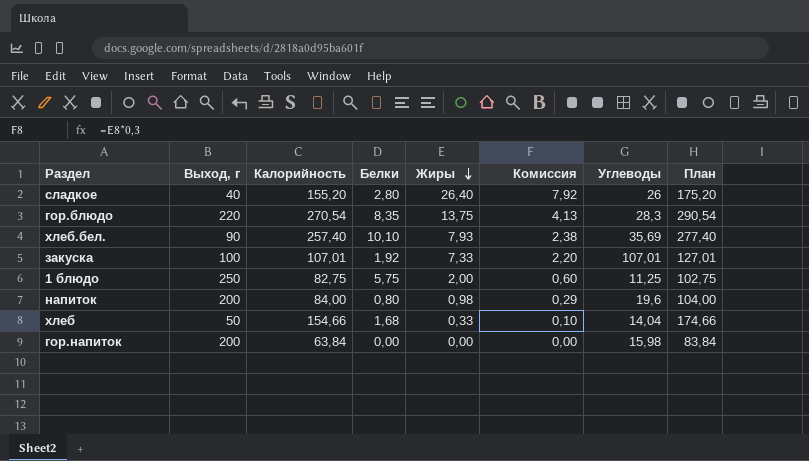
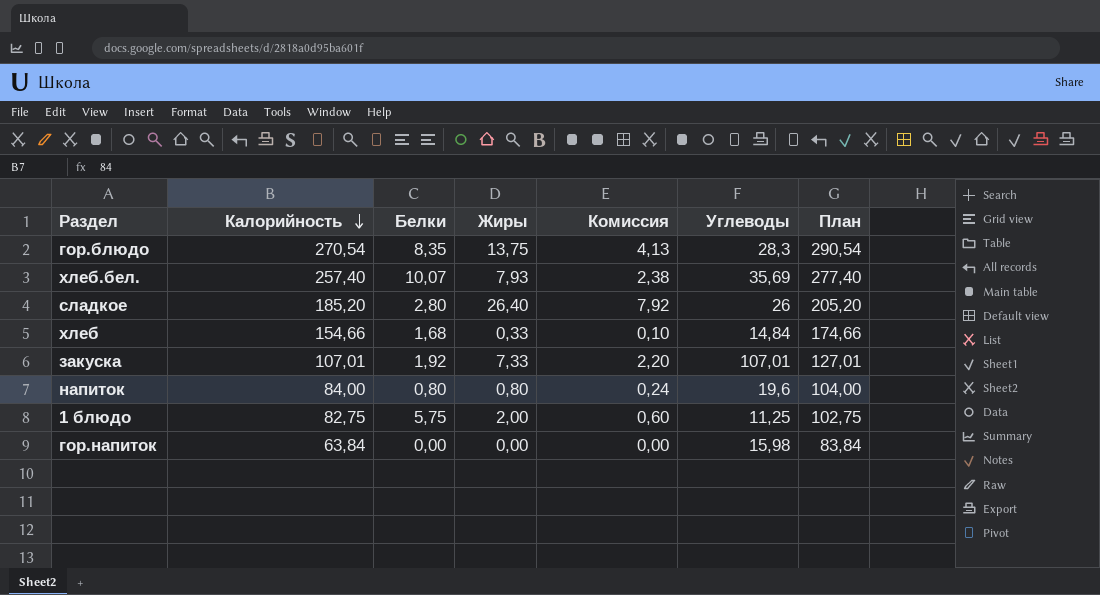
row order: Жиры descending -> Калорийность descending
column Выход, г | position: 2 -> none
хлеб.бел. | Белки: 10,10 -> 10,07
сладкое | Калорийность: 155,20 -> 185,20
сладкое | План: 175,20 -> 205,20
хлеб | Углеводы: 14,04 -> 14,84
напиток | Жиры: 0,98 -> 0,80
напиток | Комиссия: 0,29 -> 0,24

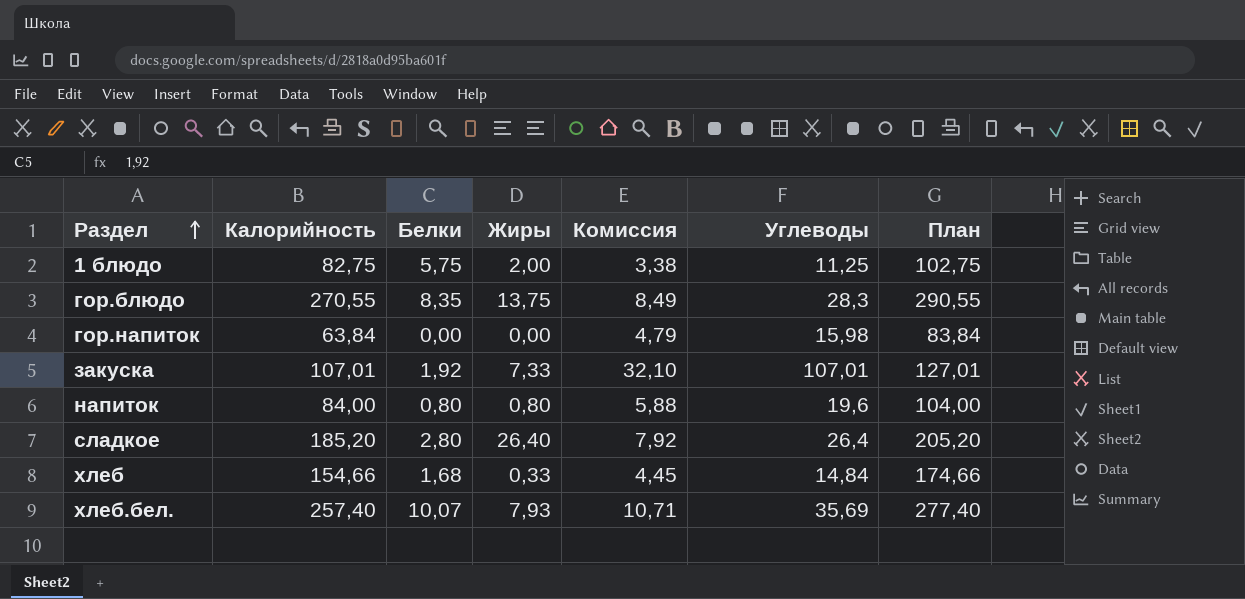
row order: Калорийность descending -> Раздел ascending
column Комиссия | formula: [Жиры] * 0,3 -> [Углеводы] * 0,3
гор.блюдо | Калорийность: 270,54 -> 270,55
гор.блюдо | План: 290,54 -> 290,55
сладкое | Углеводы: 26 -> 26,4

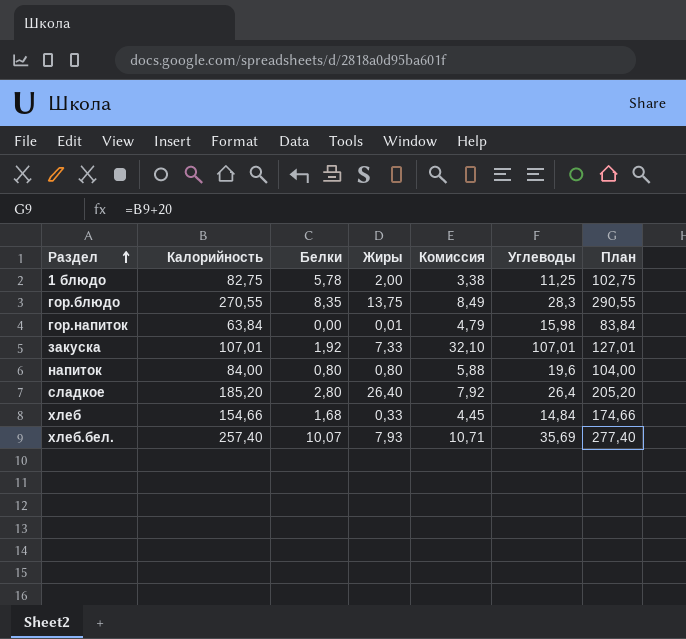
1 блюдо | Белки: 5,75 -> 5,78
гор.напиток | Жиры: 0,00 -> 0,01

